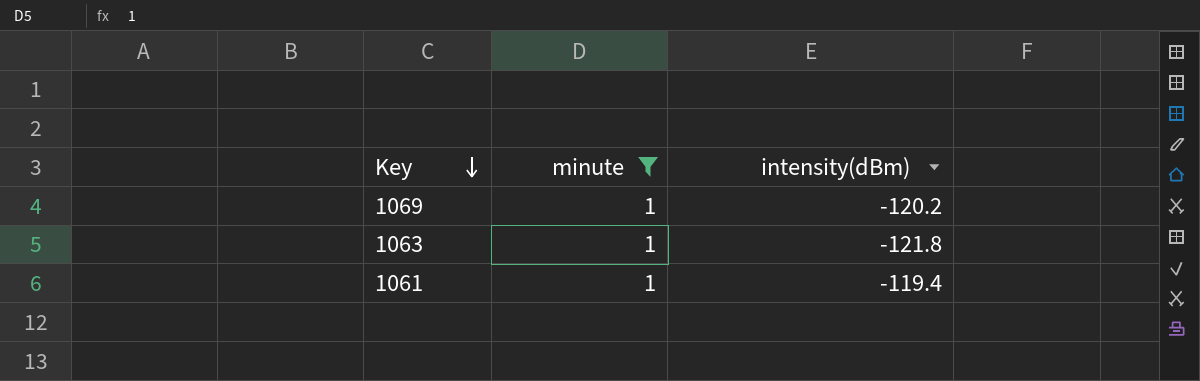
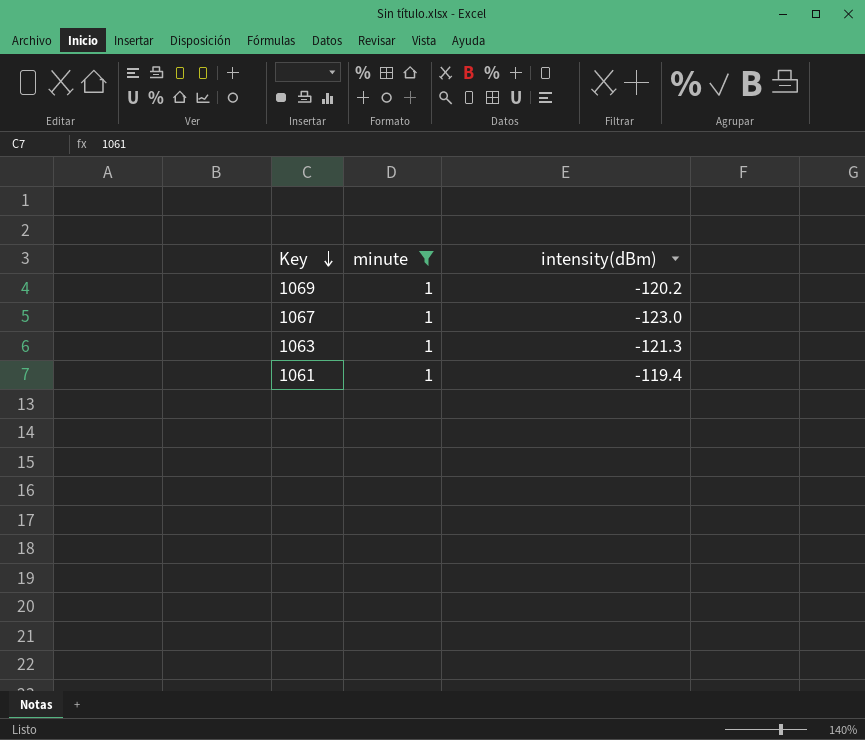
row 1067: none -> 1 | -123.0
1063 | intensity(dBm): -121.8 -> -121.3

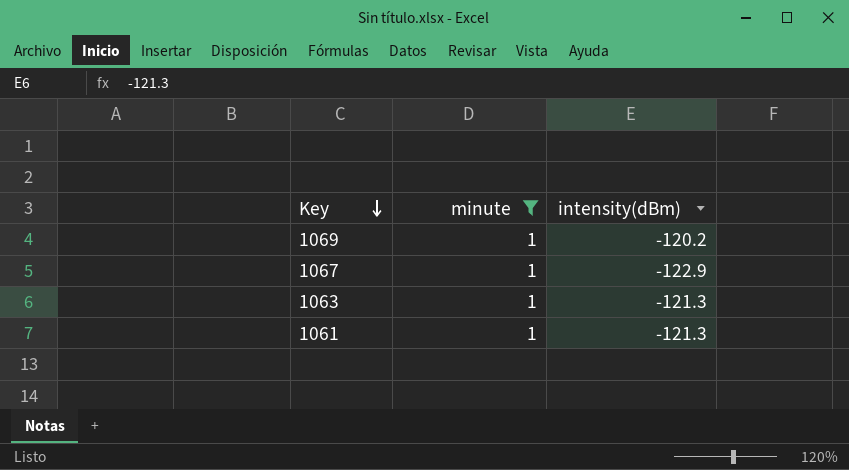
1067 | intensity(dBm): -123.0 -> -122.9
1061 | intensity(dBm): -119.4 -> -121.3

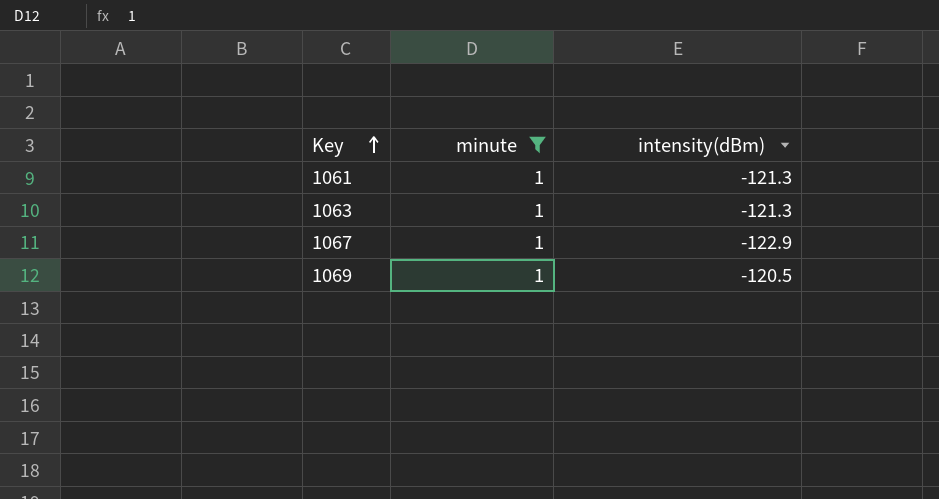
row order: Key descending -> Key ascending
1069 | intensity(dBm): -120.2 -> -120.5

